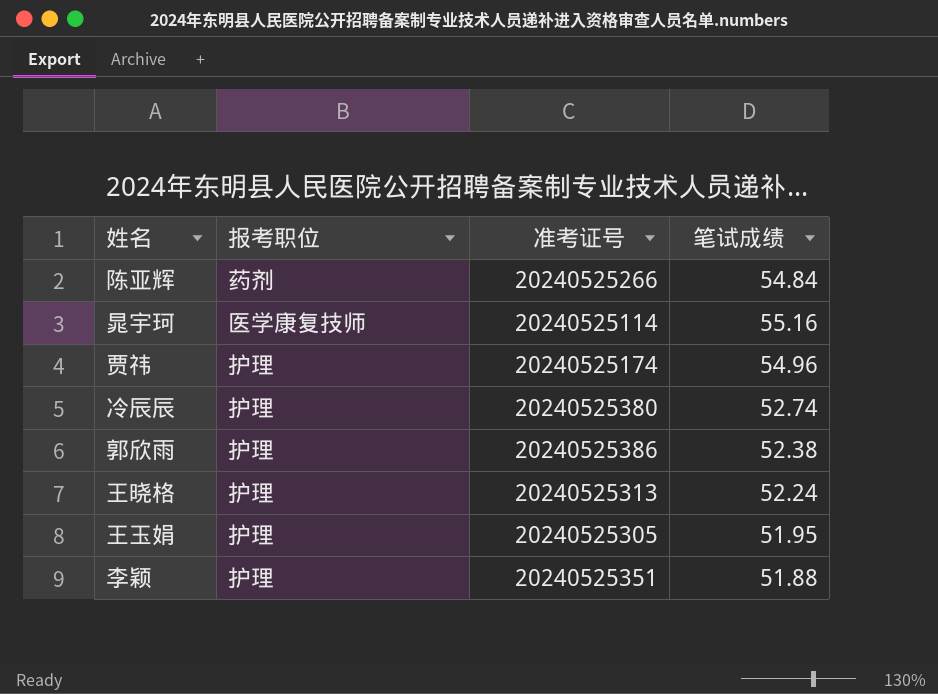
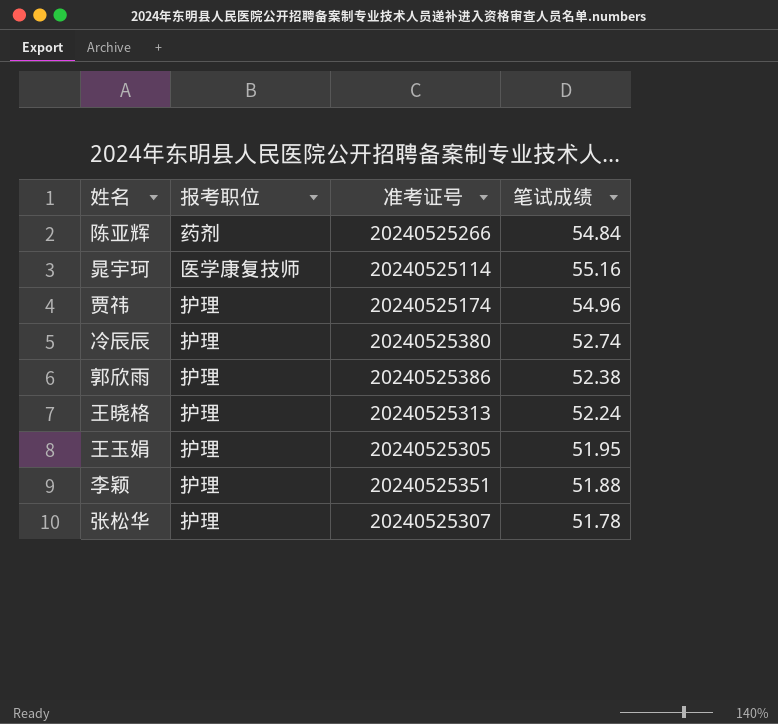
row 张松华: none -> 护理 | 20240525307 | 51.78

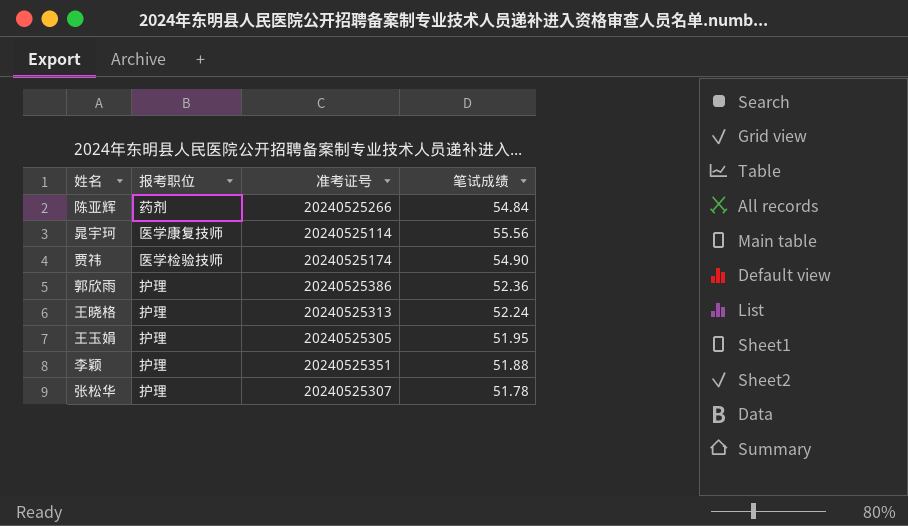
row 冷辰辰: 护理 | 20240525380 | 52.74 -> none
晁宇珂 | 笔试成绩: 55.16 -> 55.56
贾祎 | 报考职位: 护理 -> 医学检验技师
贾祎 | 笔试成绩: 54.96 -> 54.90
郭欣雨 | 笔试成绩: 52.38 -> 52.36

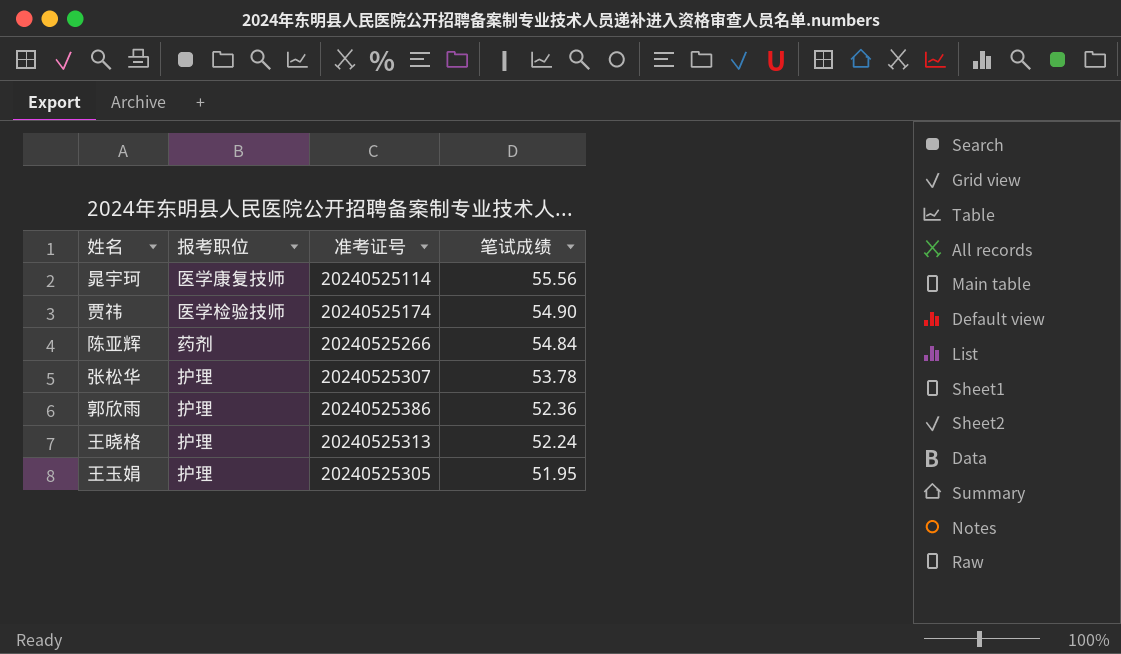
row order: none -> 笔试成绩 descending
row 李颖: 护理 | 20240525351 | 51.88 -> none
张松华 | 笔试成绩: 51.78 -> 53.78

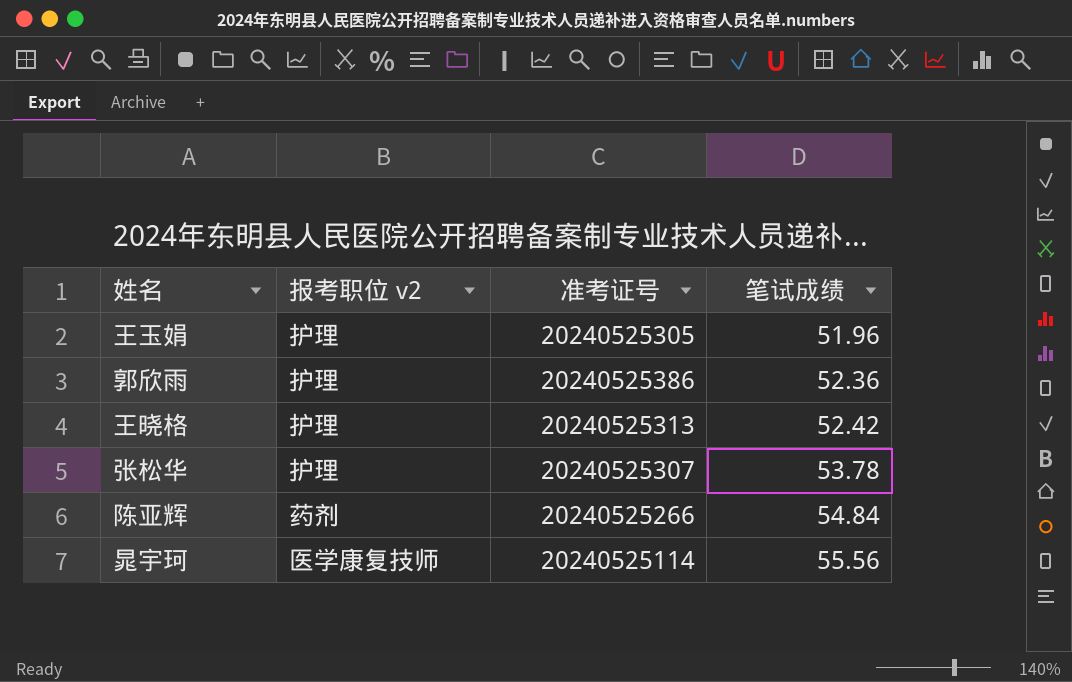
row order: 笔试成绩 descending -> 笔试成绩 ascending
column name: 报考职位 -> 报考职位 v2
row 贾祎: 医学检验技师 | 20240525174 | 54.90 -> none
王玉娟 | 笔试成绩: 51.95 -> 51.96
王晓格 | 笔试成绩: 52.24 -> 52.42

